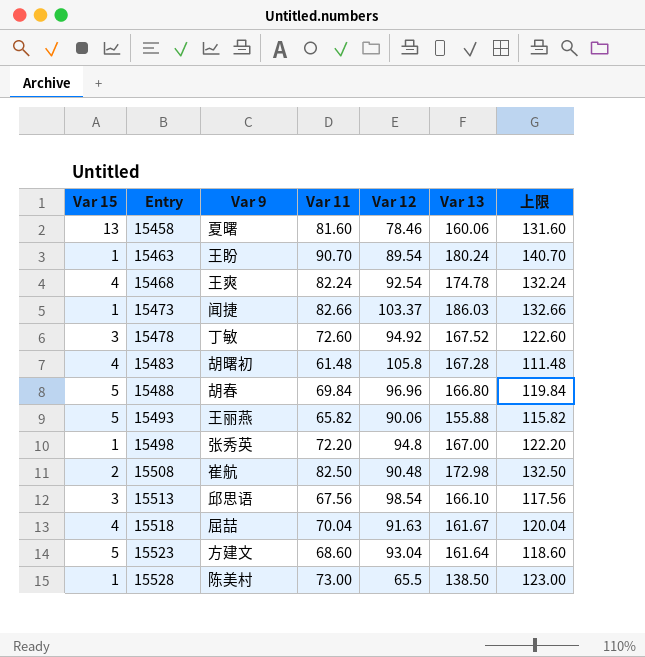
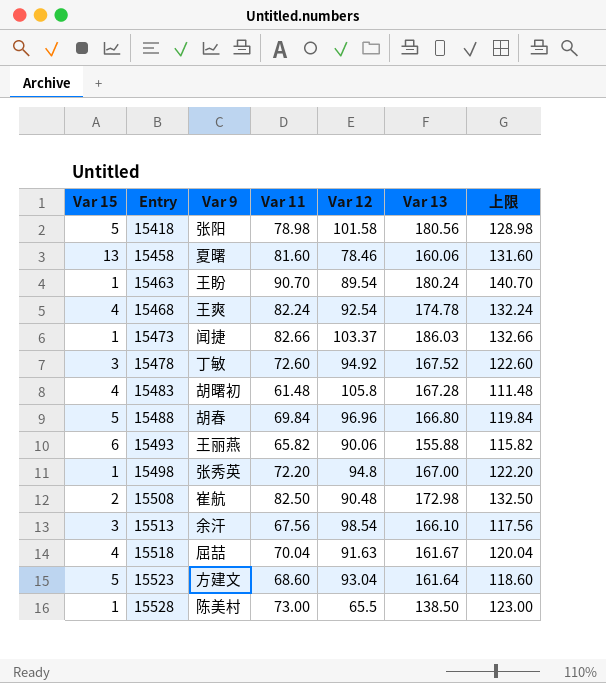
row 15418: none -> 5 | 张阳 | 78.98 | 101.58 | 180.56 | 128.98
15493 | Var 15: 5 -> 6
15513 | Var 9: 邱思语 -> 余汗

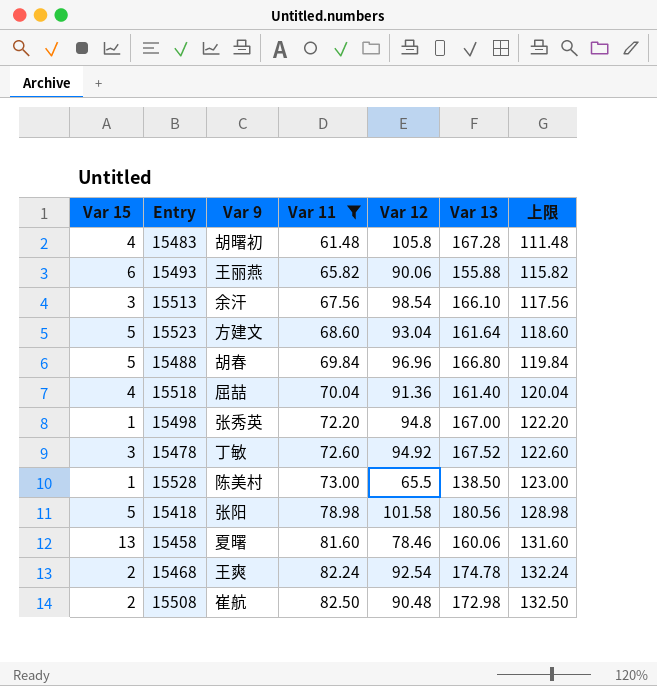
filter: none -> Var 11 <= 82.50
row order: Entry ascending -> Var 11 ascending
15518 | Var 12: 91.63 -> 91.36
15518 | Var 13: 161.67 -> 161.40
15468 | Var 15: 4 -> 2

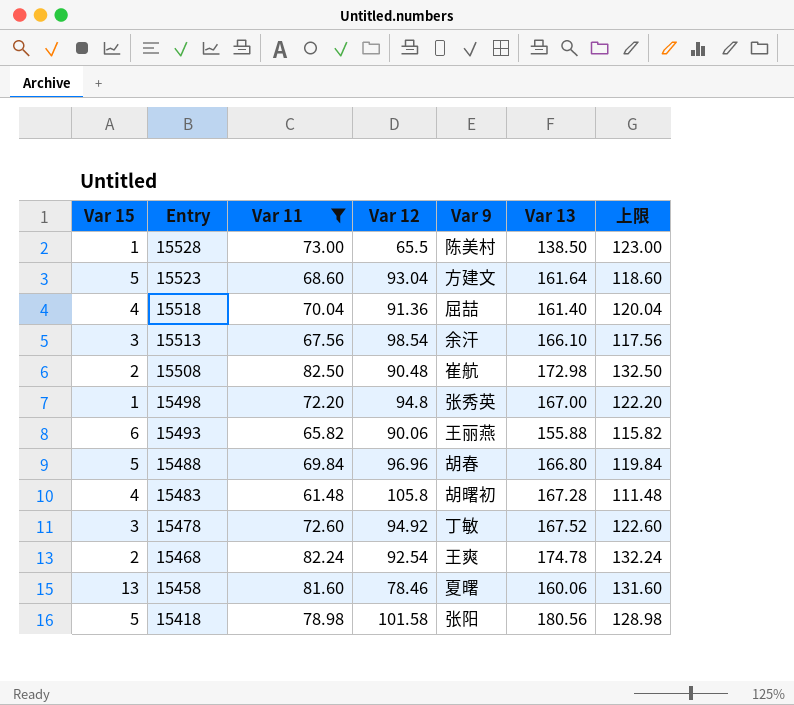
row order: Var 11 ascending -> Entry descending
column Var 9 | position: 3 -> 5

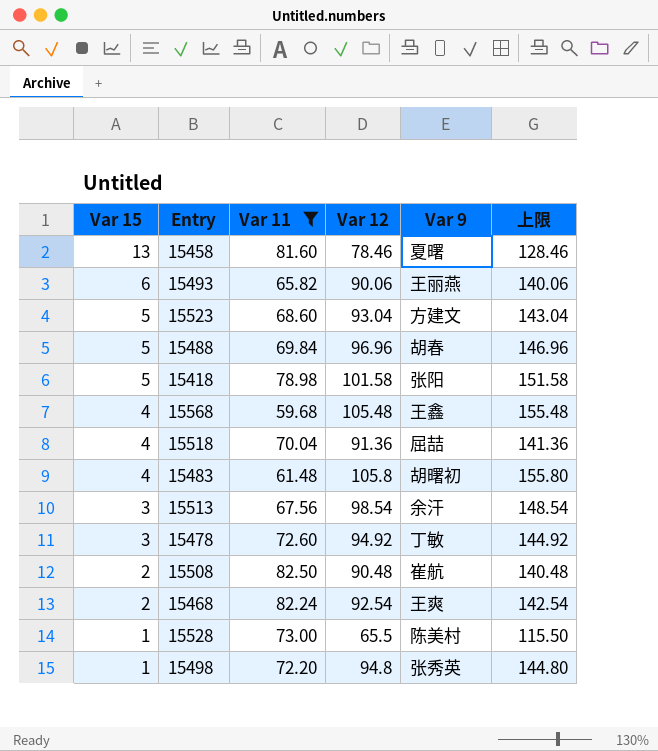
row order: Entry descending -> Var 15 descending
column Var 13 | formula: [Var 11] + [Var 12] -> none
column 上限 | formula: [Var 11] + 50 -> [Var 12] + 50
row 15568: none -> 4 | 59.68 | 105.48 | 王鑫 | 155.48

